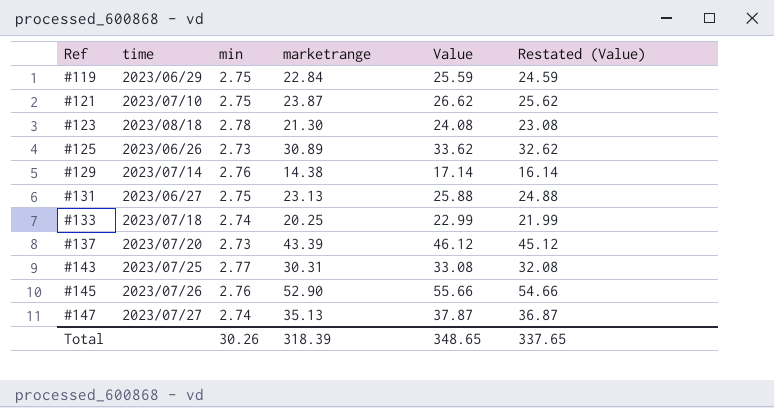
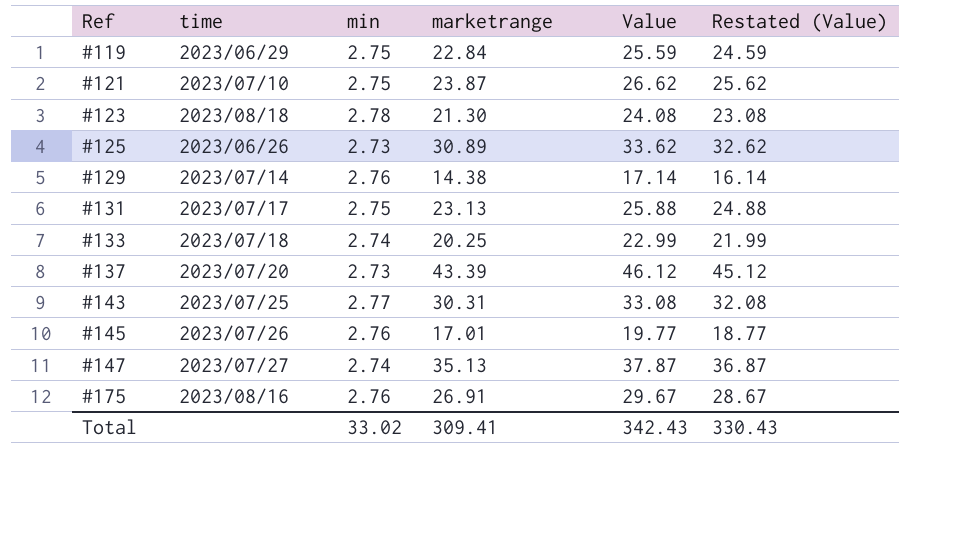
#131 | time: 2023/06/27 -> 2023/07/17
#145 | marketrange: 52.90 -> 17.01
#145 | Value: 55.66 -> 19.77
#145 | Restated (Value): 54.66 -> 18.77
row #175: none -> 2023/08/16 | 2.76 | 26.91 | 29.67 | 28.67
Total | min: 30.26 -> 33.02
Total | marketrange: 318.39 -> 309.41
Total | Value: 348.65 -> 342.43
Total | Restated (Value): 337.65 -> 330.43

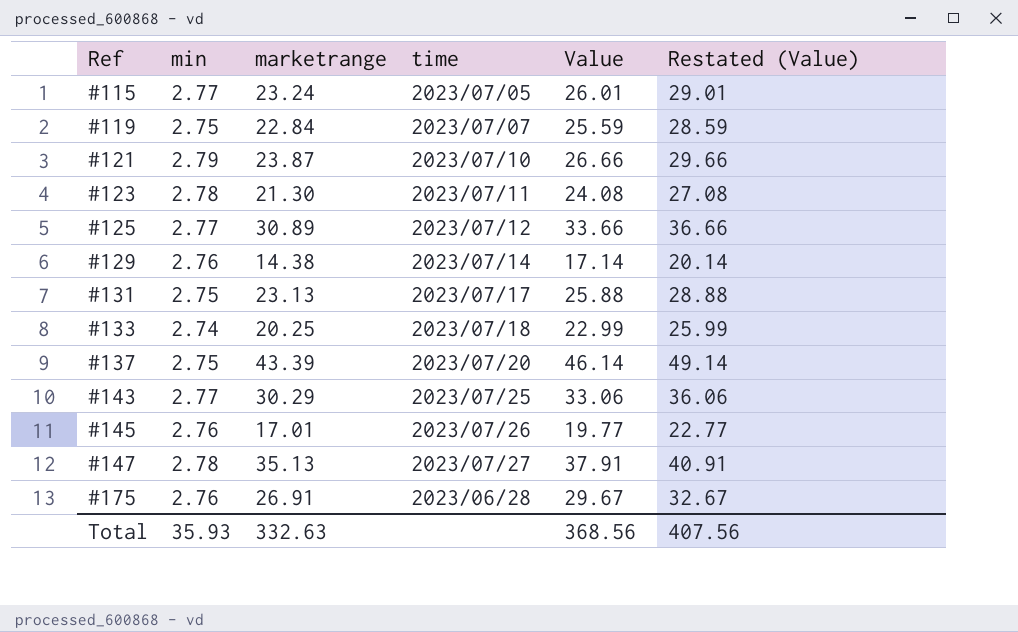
column time | position: 2 -> 4
column Restated (Value) | formula: [Value] - 1 -> [Value] + 3
row #115: none -> 2.77 | 23.24 | 2023/07/05 | 26.01 | 29.01
#119 | time: 2023/06/29 -> 2023/07/07
#121 | min: 2.75 -> 2.79
#121 | Value: 26.62 -> 26.66
#123 | time: 2023/08/18 -> 2023/07/11
#125 | min: 2.73 -> 2.77
#125 | time: 2023/06/26 -> 2023/07/12
#125 | Value: 33.62 -> 33.66
#137 | min: 2.73 -> 2.75
#137 | Value: 46.12 -> 46.14
#143 | marketrange: 30.31 -> 30.29
#143 | Value: 33.08 -> 33.06
#147 | min: 2.74 -> 2.78
#147 | Value: 37.87 -> 37.91
#175 | time: 2023/08/16 -> 2023/06/28
Total | min: 33.02 -> 35.93
Total | marketrange: 309.41 -> 332.63
Total | Value: 342.43 -> 368.56
Total | Restated (Value): 330.43 -> 407.56

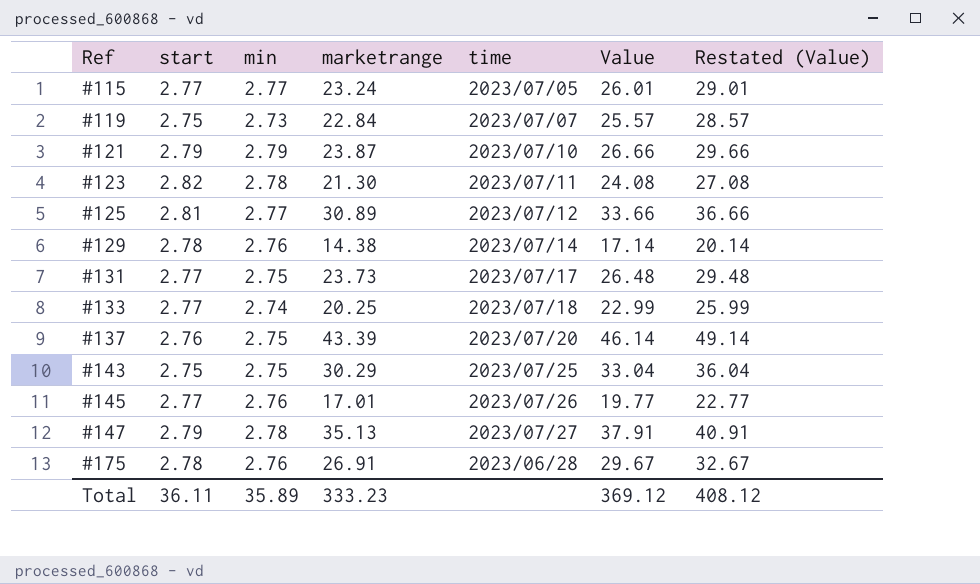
column start | position: none -> 2
#119 | min: 2.75 -> 2.73
#119 | Value: 25.59 -> 25.57
#119 | Restated (Value): 28.59 -> 28.57
#131 | marketrange: 23.13 -> 23.73
#131 | Value: 25.88 -> 26.48
#131 | Restated (Value): 28.88 -> 29.48
#143 | min: 2.77 -> 2.75
#143 | Value: 33.06 -> 33.04
#143 | Restated (Value): 36.06 -> 36.04
Total | min: 35.93 -> 35.89
Total | marketrange: 332.63 -> 333.23
Total | Value: 368.56 -> 369.12
Total | Restated (Value): 407.56 -> 408.12

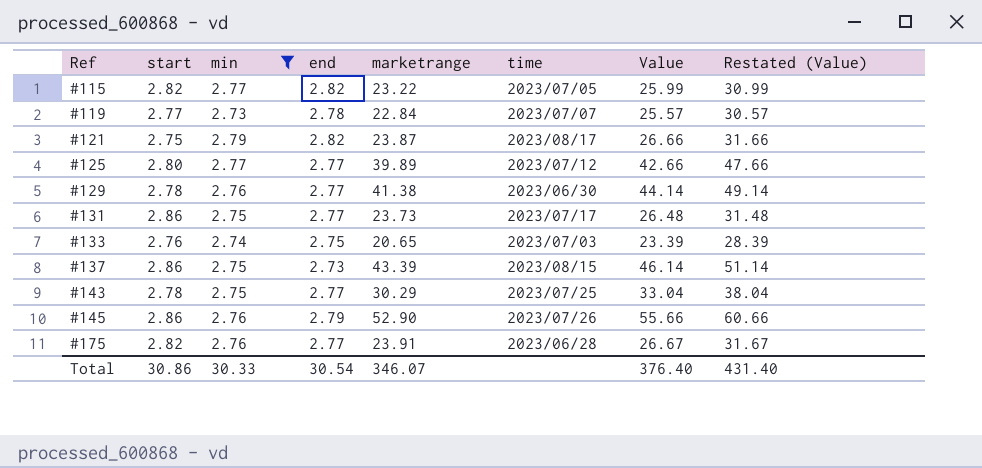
filter: none -> min != 2.78
column end | position: none -> 4
column Restated (Value) | formula: [Value] + 3 -> [Value] + 5
#115 | start: 2.77 -> 2.82
#115 | marketrange: 23.24 -> 23.22
#115 | Value: 26.01 -> 25.99
#119 | start: 2.75 -> 2.77
#121 | start: 2.79 -> 2.75
#121 | time: 2023/07/10 -> 2023/08/17
#125 | start: 2.81 -> 2.80
#125 | marketrange: 30.89 -> 39.89
#125 | Value: 33.66 -> 42.66
#129 | marketrange: 14.38 -> 41.38
#129 | time: 2023/07/14 -> 2023/06/30
#129 | Value: 17.14 -> 44.14
#131 | start: 2.77 -> 2.86
#133 | start: 2.77 -> 2.76
#133 | marketrange: 20.25 -> 20.65
#133 | time: 2023/07/18 -> 2023/07/03
#133 | Value: 22.99 -> 23.39
#137 | start: 2.76 -> 2.86
#137 | time: 2023/07/20 -> 2023/08/15
#143 | start: 2.75 -> 2.78
#145 | start: 2.77 -> 2.86
#145 | marketrange: 17.01 -> 52.90
#145 | Value: 19.77 -> 55.66
#175 | start: 2.78 -> 2.82
#175 | marketrange: 26.91 -> 23.91
#175 | Value: 29.67 -> 26.67
Total | start: 36.11 -> 30.86
Total | min: 35.89 -> 30.33
Total | marketrange: 333.23 -> 346.07
Total | Value: 369.12 -> 376.40
Total | Restated (Value): 408.12 -> 431.40

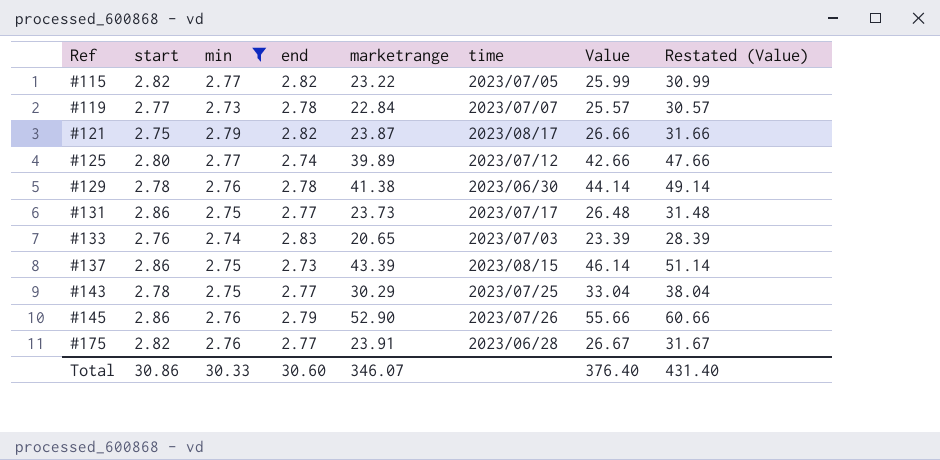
#125 | end: 2.77 -> 2.74
#129 | end: 2.77 -> 2.78
#133 | end: 2.75 -> 2.83
Total | end: 30.54 -> 30.60

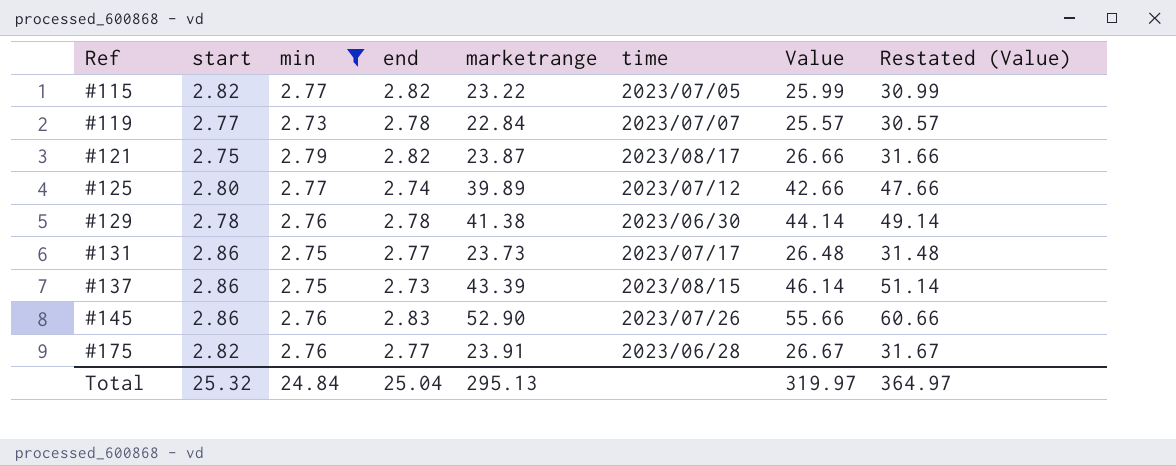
row #133: 2.76 | 2.74 | 2.83 | 20.65 | 2023/07/03 | 23.39 | 28.39 -> none
row #143: 2.78 | 2.75 | 2.77 | 30.29 | 2023/07/25 | 33.04 | 38.04 -> none
#145 | end: 2.79 -> 2.83
Total | start: 30.86 -> 25.32
Total | min: 30.33 -> 24.84
Total | end: 30.60 -> 25.04
Total | marketrange: 346.07 -> 295.13
Total | Value: 376.40 -> 319.97
Total | Restated (Value): 431.40 -> 364.97

